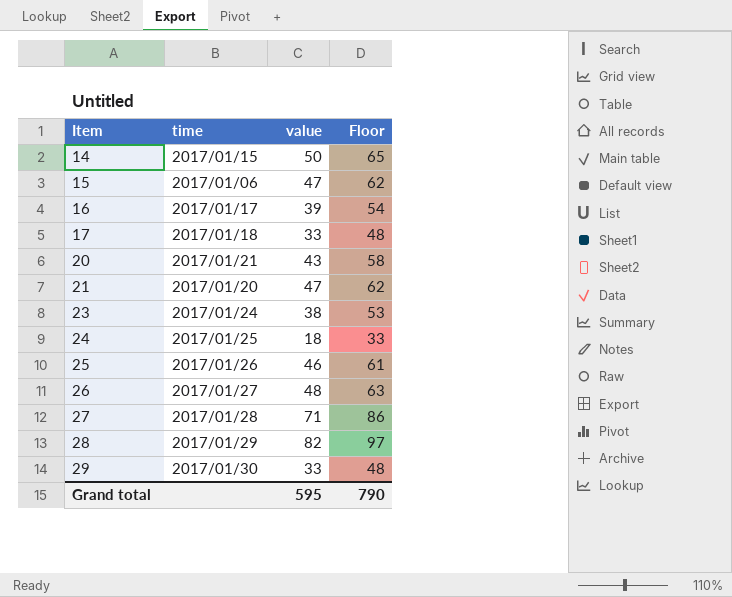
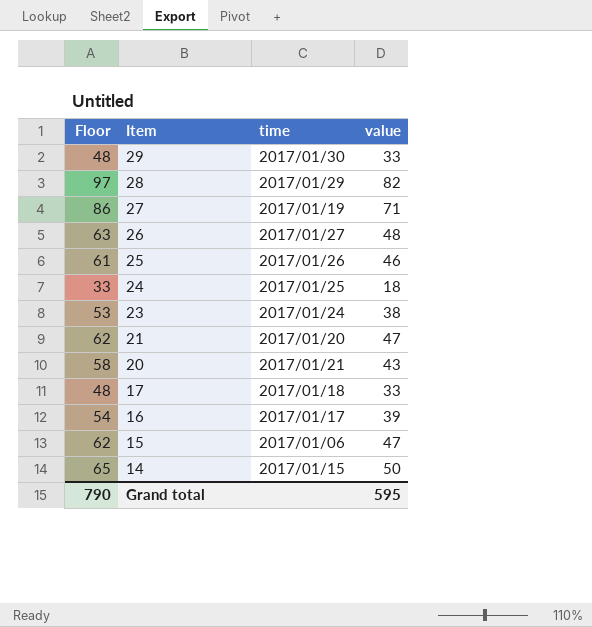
row order: Item ascending -> Item descending
column Floor | position: 4 -> 1
27 | time: 2017/01/28 -> 2017/01/19

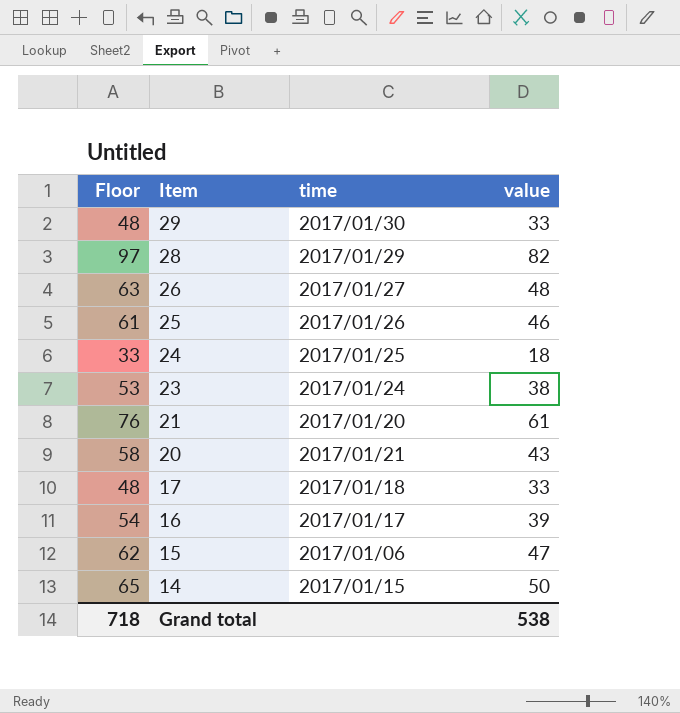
row 27: 86 | 2017/01/19 | 71 -> none
21 | Floor: 62 -> 76
21 | value: 47 -> 61
Grand total | Floor: 790 -> 718
Grand total | value: 595 -> 538

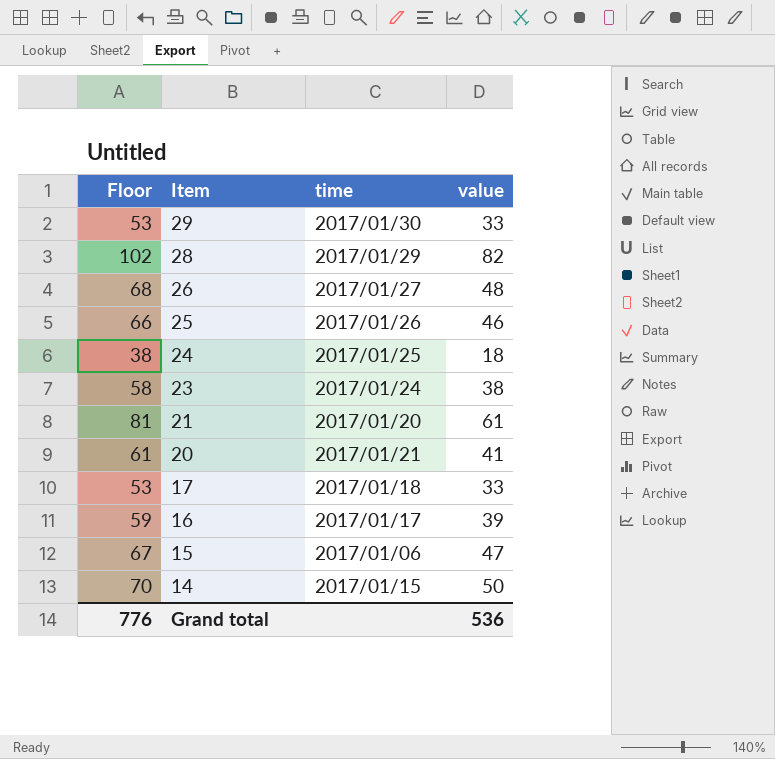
column Floor | formula: [value] + 15 -> [value] + 20
20 | value: 43 -> 41
Grand total | Floor: 718 -> 776
Grand total | value: 538 -> 536

